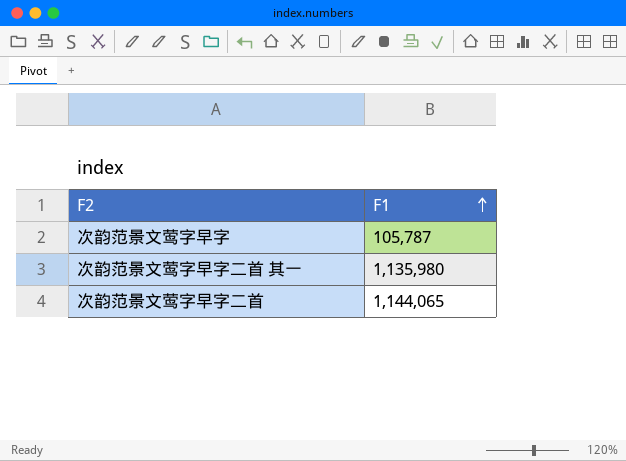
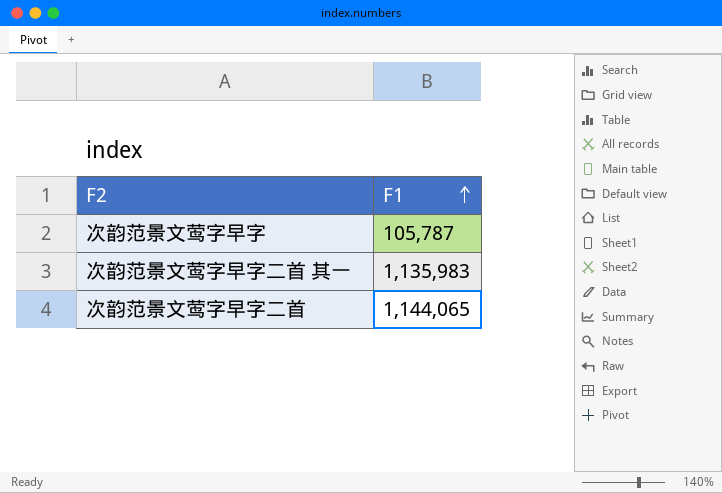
次韵范景文莺字早字二首 其一 | F1: 1,135,980 -> 1,135,983

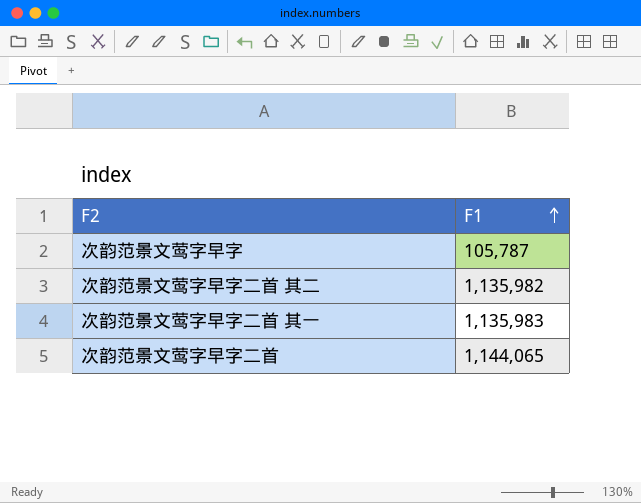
row 次韵范景文莺字早字二首 其二: none -> 1,135,982

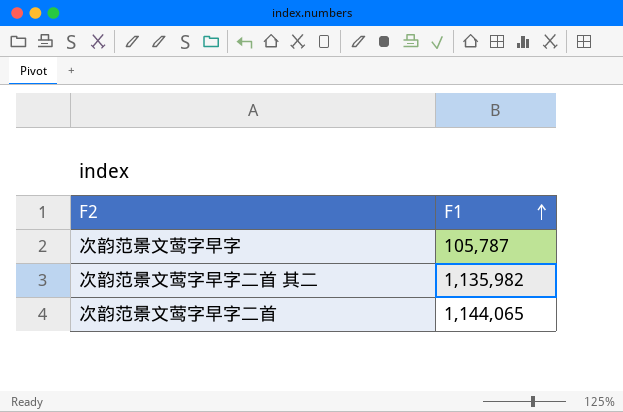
row 次韵范景文莺字早字二首 其一: 1,135,983 -> none

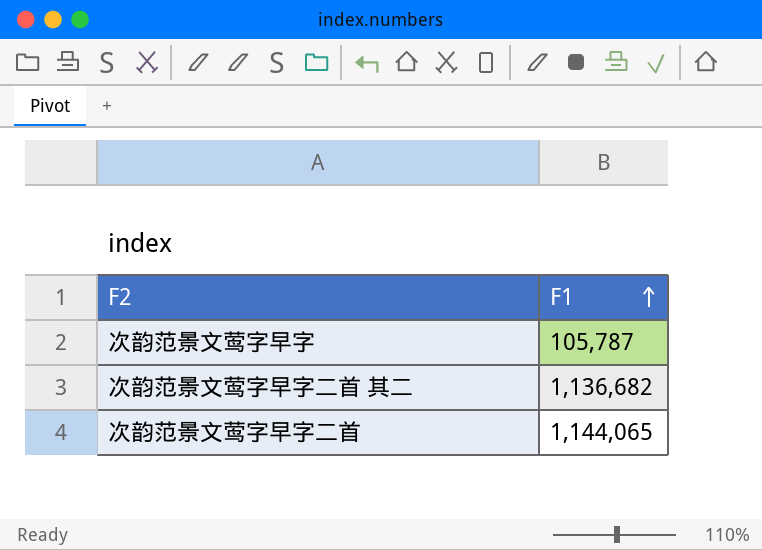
次韵范景文莺字早字二首 其二 | F1: 1,135,982 -> 1,136,682

